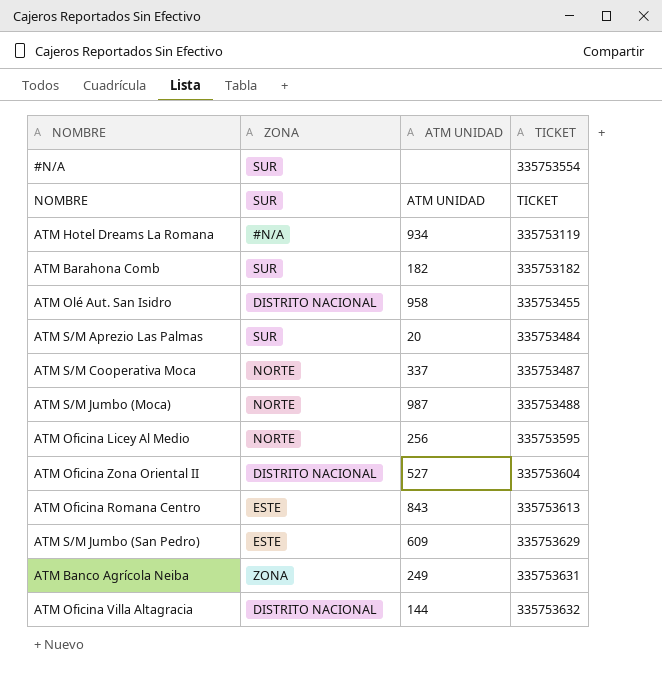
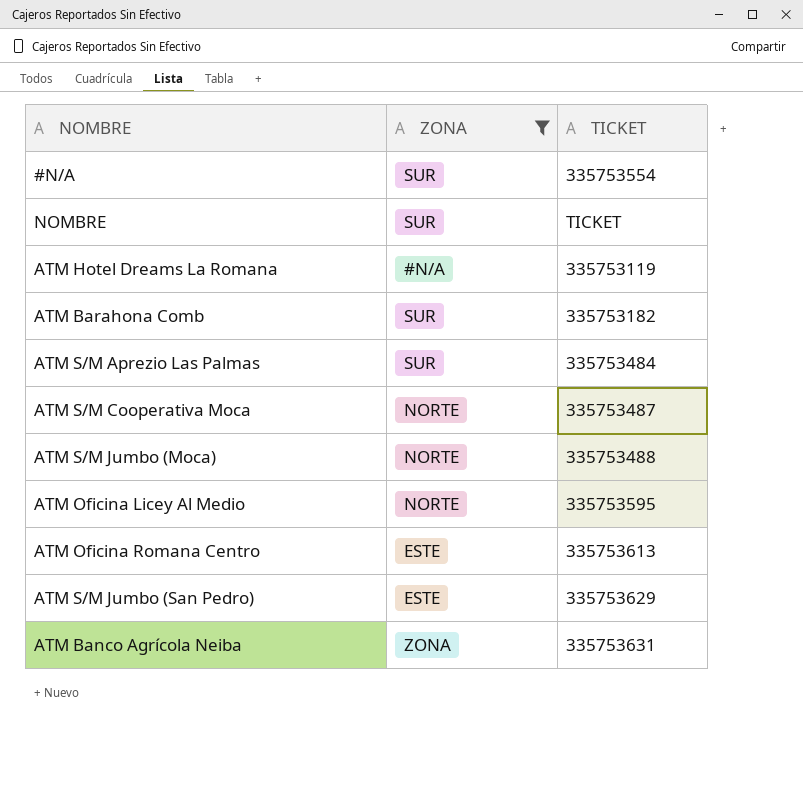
filter: none -> ZONA != DISTRITO NACIONAL
column ATM UNIDAD | position: 3 -> none

